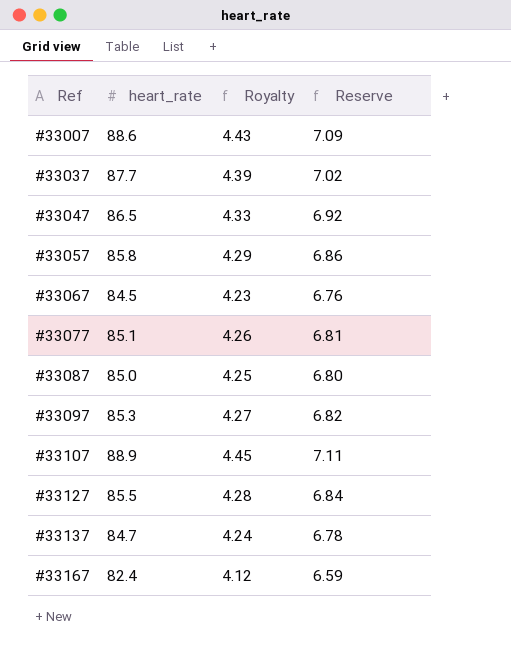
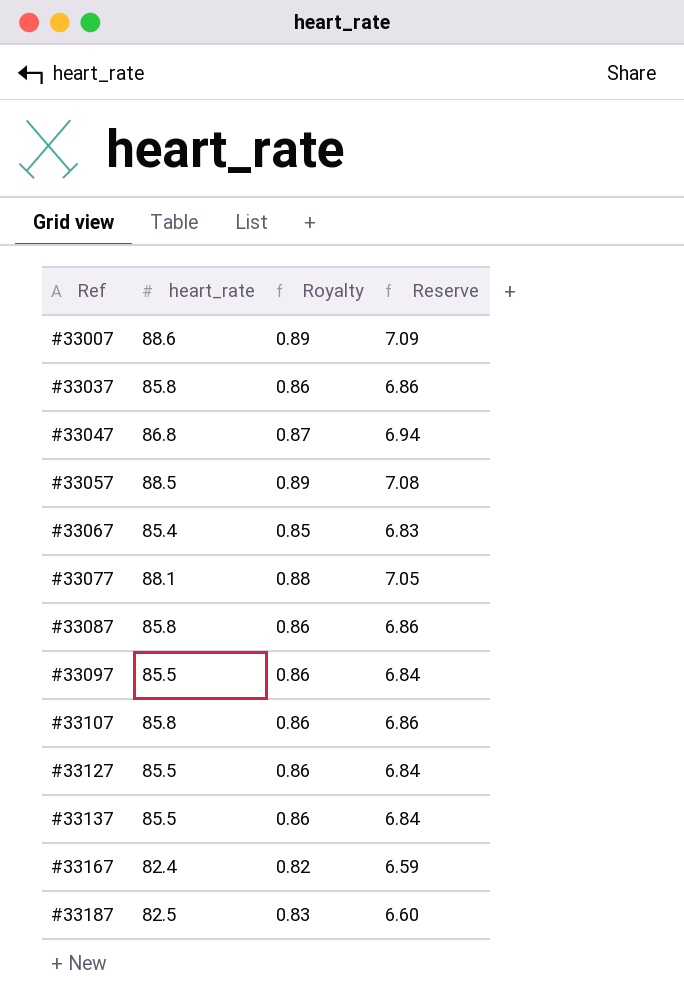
column Royalty | formula: [heart_rate] * 0.05 -> [heart_rate] * 0.01
#33037 | heart_rate: 87.7 -> 85.8
#33037 | Reserve: 7.02 -> 6.86
#33047 | heart_rate: 86.5 -> 86.8
#33047 | Reserve: 6.92 -> 6.94
#33057 | heart_rate: 85.8 -> 88.5
#33057 | Reserve: 6.86 -> 7.08
#33067 | heart_rate: 84.5 -> 85.4
#33067 | Reserve: 6.76 -> 6.83
#33077 | heart_rate: 85.1 -> 88.1
#33077 | Reserve: 6.81 -> 7.05
#33087 | heart_rate: 85.0 -> 85.8
#33087 | Reserve: 6.80 -> 6.86
#33097 | heart_rate: 85.3 -> 85.5
#33097 | Reserve: 6.82 -> 6.84
#33107 | heart_rate: 88.9 -> 85.8
#33107 | Reserve: 7.11 -> 6.86
#33137 | heart_rate: 84.7 -> 85.5
#33137 | Reserve: 6.78 -> 6.84
row #33187: none -> 82.5 | 0.83 | 6.60

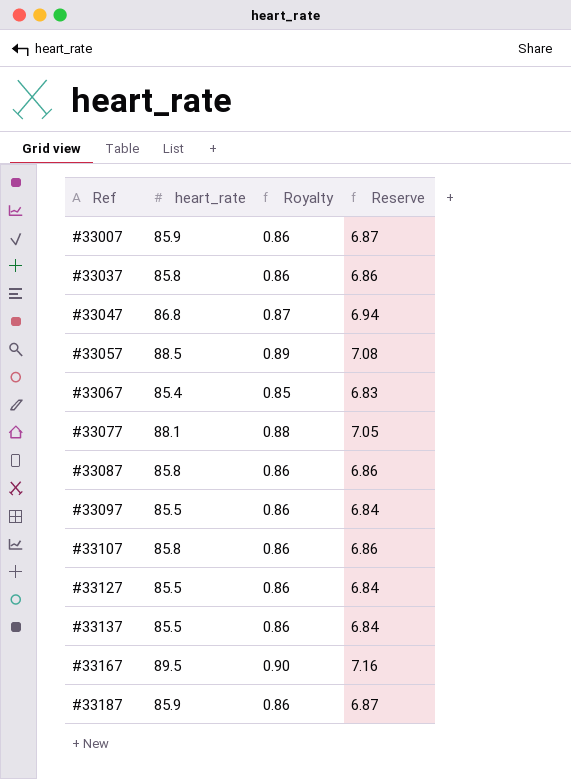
#33007 | heart_rate: 88.6 -> 85.9
#33007 | Royalty: 0.89 -> 0.86
#33007 | Reserve: 7.09 -> 6.87
#33167 | heart_rate: 82.4 -> 89.5
#33167 | Royalty: 0.82 -> 0.90
#33167 | Reserve: 6.59 -> 7.16
#33187 | heart_rate: 82.5 -> 85.9
#33187 | Royalty: 0.83 -> 0.86
#33187 | Reserve: 6.60 -> 6.87

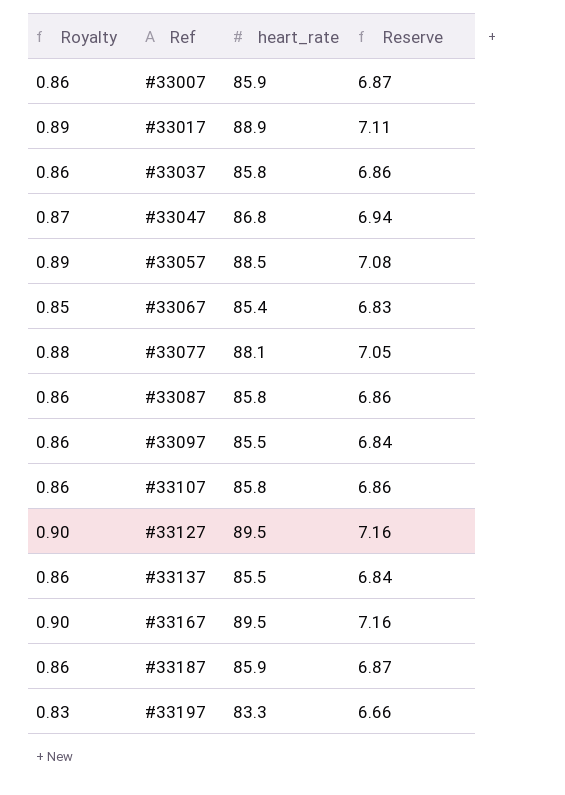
column Royalty | position: 3 -> 1
row #33017: none -> 0.89 | 88.9 | 7.11
#33127 | Royalty: 0.86 -> 0.90
#33127 | heart_rate: 85.5 -> 89.5
#33127 | Reserve: 6.84 -> 7.16
row #33197: none -> 0.83 | 83.3 | 6.66

